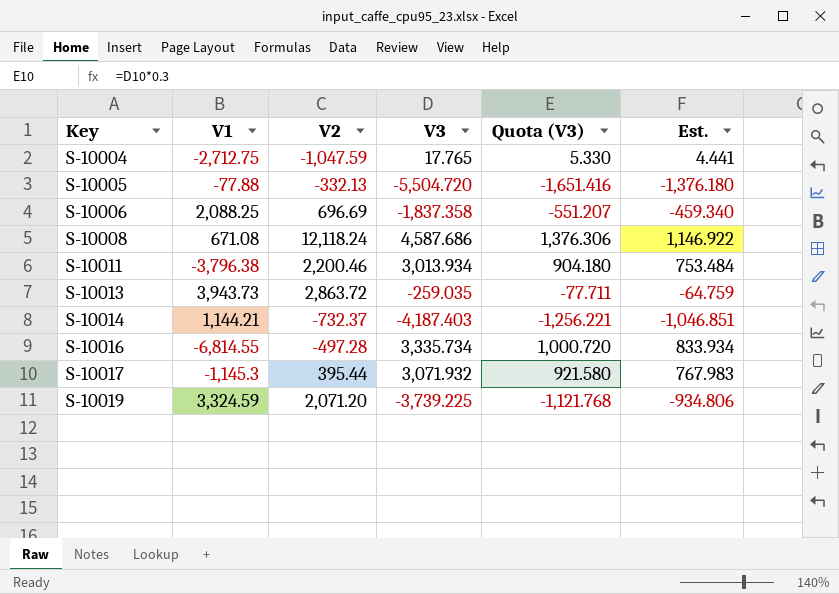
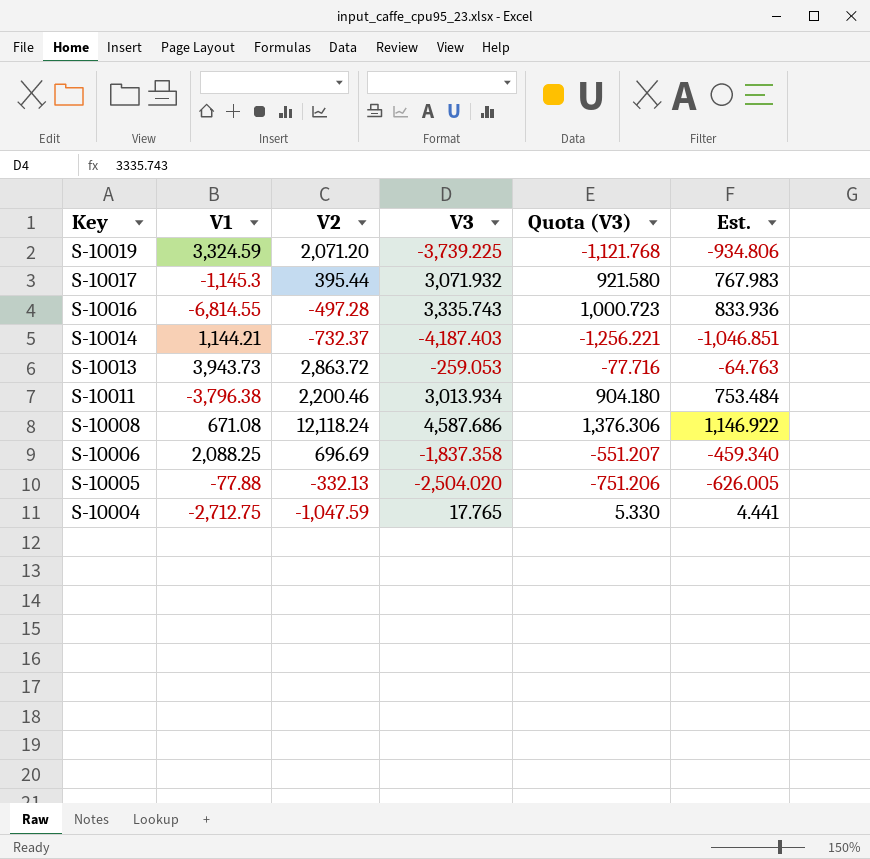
row order: Key ascending -> Key descending
S-10016 | V3: 3,335.734 -> 3,335.743
S-10016 | Quota (V3): 1,000.720 -> 1,000.723
S-10016 | Est.: 833.934 -> 833.936
S-10013 | V3: -259.035 -> -259.053
S-10013 | Quota (V3): -77.711 -> -77.716
S-10013 | Est.: -64.759 -> -64.763
S-10005 | V3: -5,504.720 -> -2,504.020
S-10005 | Quota (V3): -1,651.416 -> -751.206
S-10005 | Est.: -1,376.180 -> -626.005

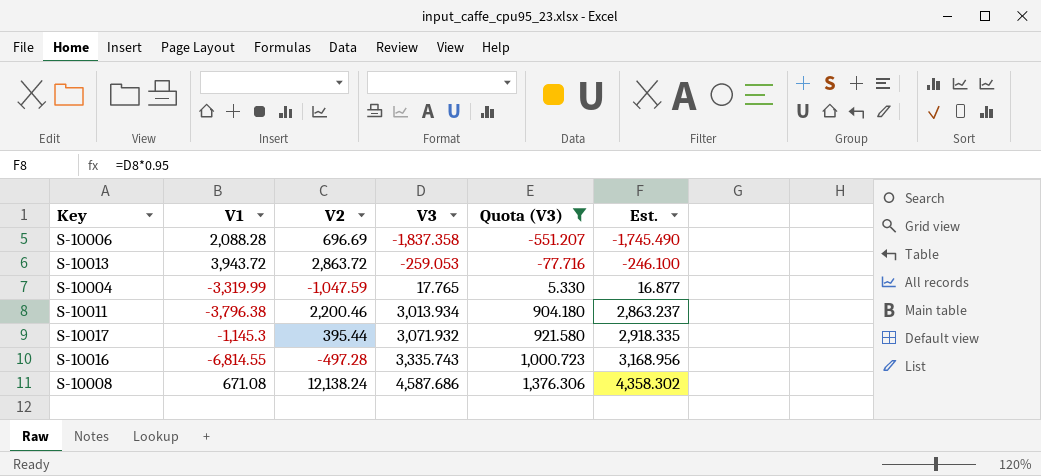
filter: none -> Quota (V3) >= -551.207
row order: Key descending -> V3 ascending
column Est. | formula: [V3] * 0.25 -> [V3] * 0.95
S-10006 | V1: 2,088.25 -> 2,088.28
S-10013 | V1: 3,943.73 -> 3,943.72
S-10004 | V1: -2,712.75 -> -3,319.99
S-10008 | V2: 12,118.24 -> 12,138.24

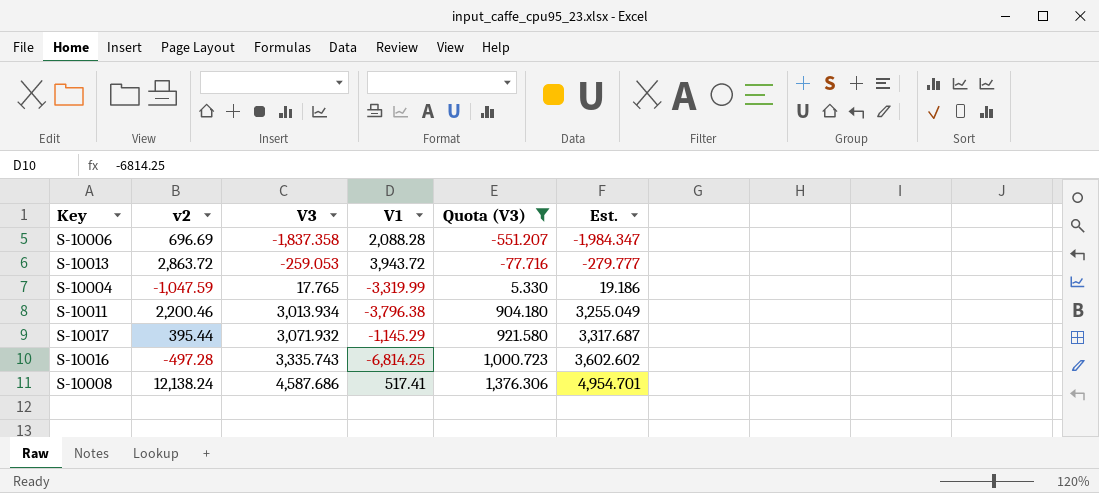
column name: V2 -> v2
column V1 | position: 2 -> 4
column Est. | formula: [V3] * 0.95 -> [V3] * 1.08
S-10017 | V1: -1,145.3 -> -1,145.29
S-10016 | V1: -6,814.55 -> -6,814.25
S-10008 | V1: 671.08 -> 517.41

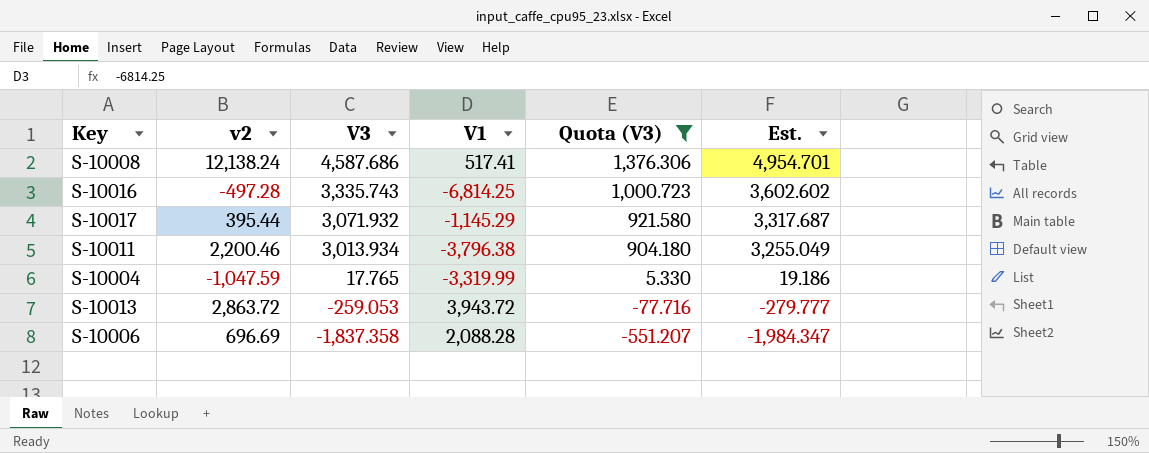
row order: V3 ascending -> V3 descending

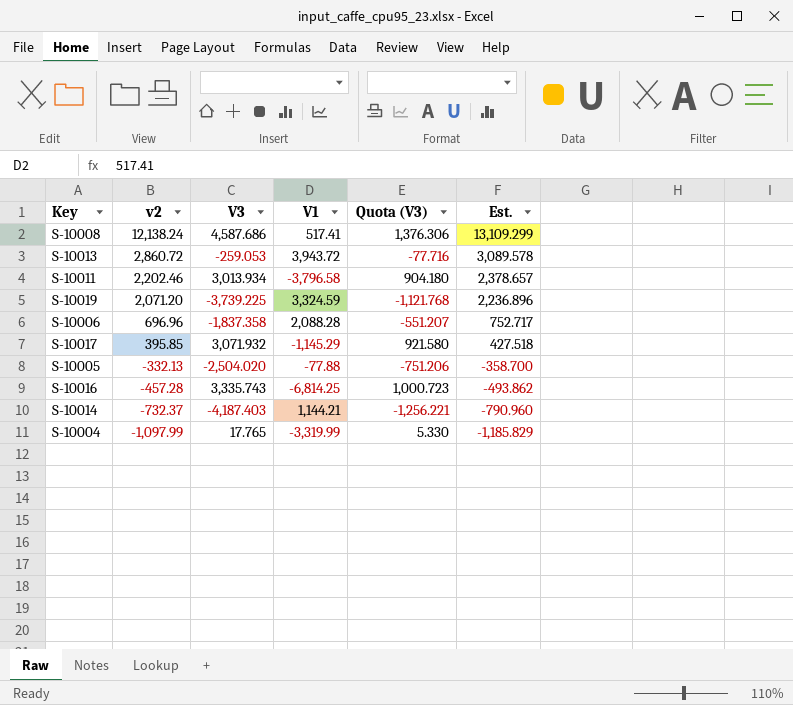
filter: Quota (V3) >= -551.207 -> none
row order: V3 descending -> v2 descending
column Est. | formula: [V3] * 1.08 -> [v2] * 1.08
S-10013 | v2: 2,863.72 -> 2,860.72
S-10011 | v2: 2,200.46 -> 2,202.46
S-10011 | V1: -3,796.38 -> -3,796.58
S-10006 | v2: 696.69 -> 696.96
S-10017 | v2: 395.44 -> 395.85
S-10016 | v2: -497.28 -> -457.28
S-10004 | v2: -1,047.59 -> -1,097.99

